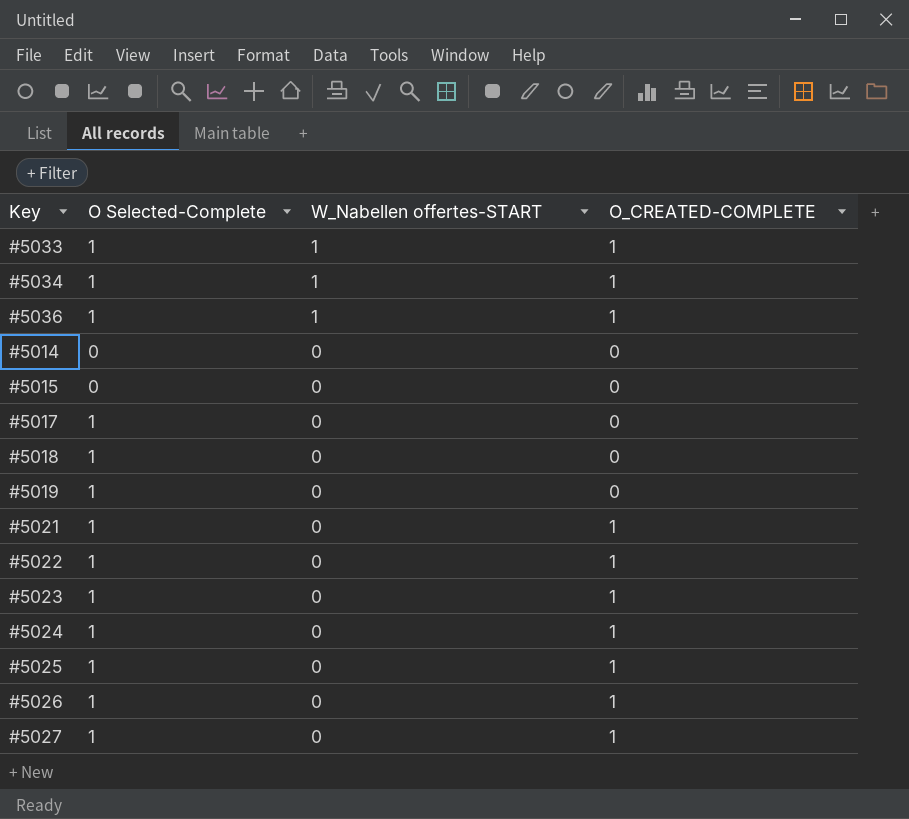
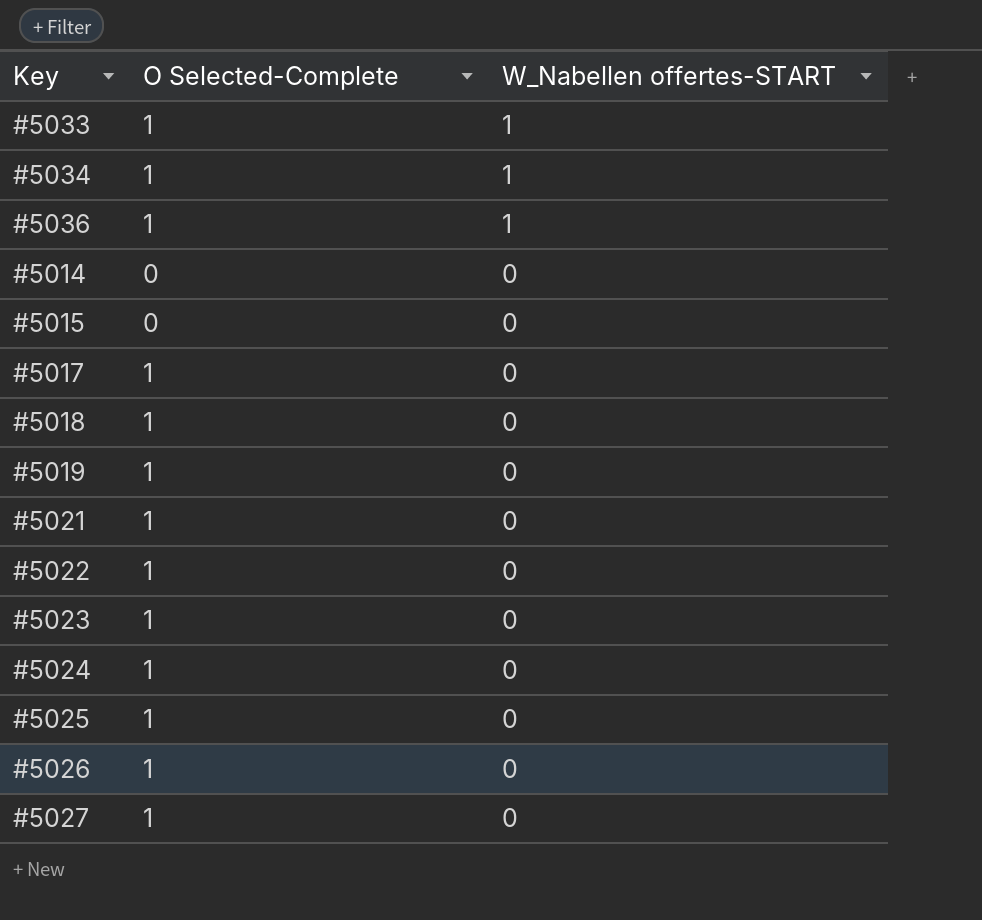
column O_CREATED-COMPLETE | position: 4 -> none

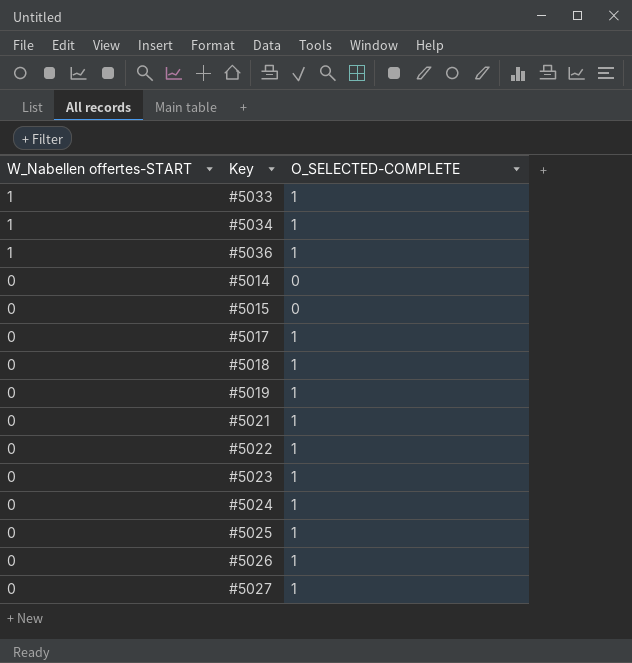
column W_Nabellen offertes-START | position: 3 -> 1
column name: O Selected-Complete -> O_SELECTED-COMPLETE

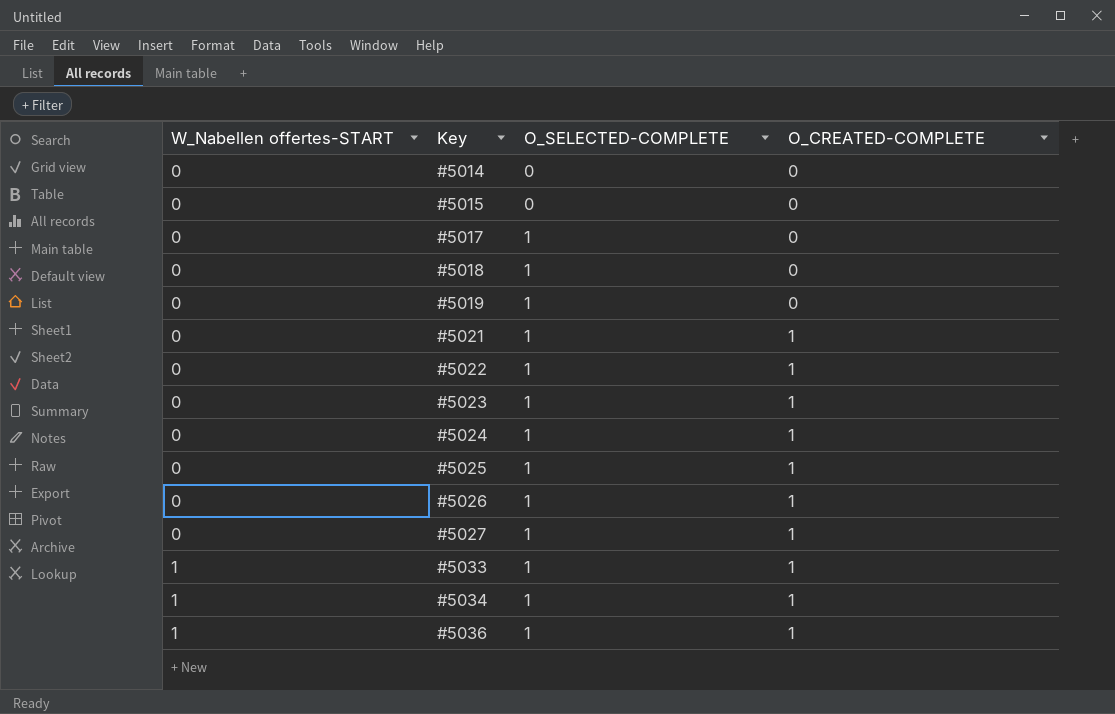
row order: W_Nabellen offertes-START descending -> W_Nabellen offertes-START ascending
column O_CREATED-COMPLETE | position: none -> 4

